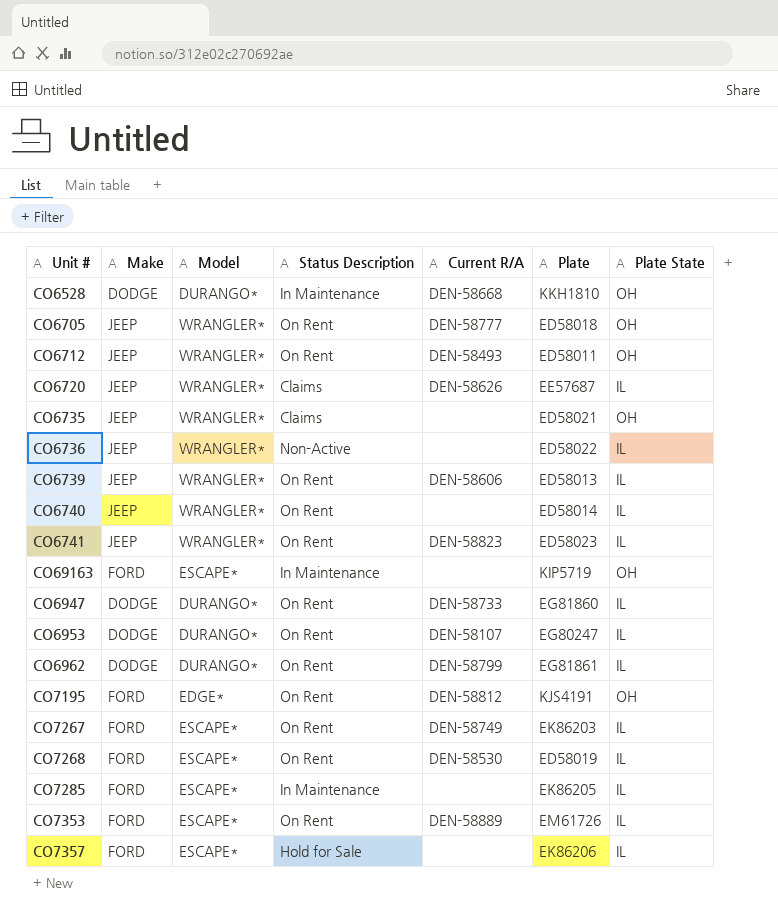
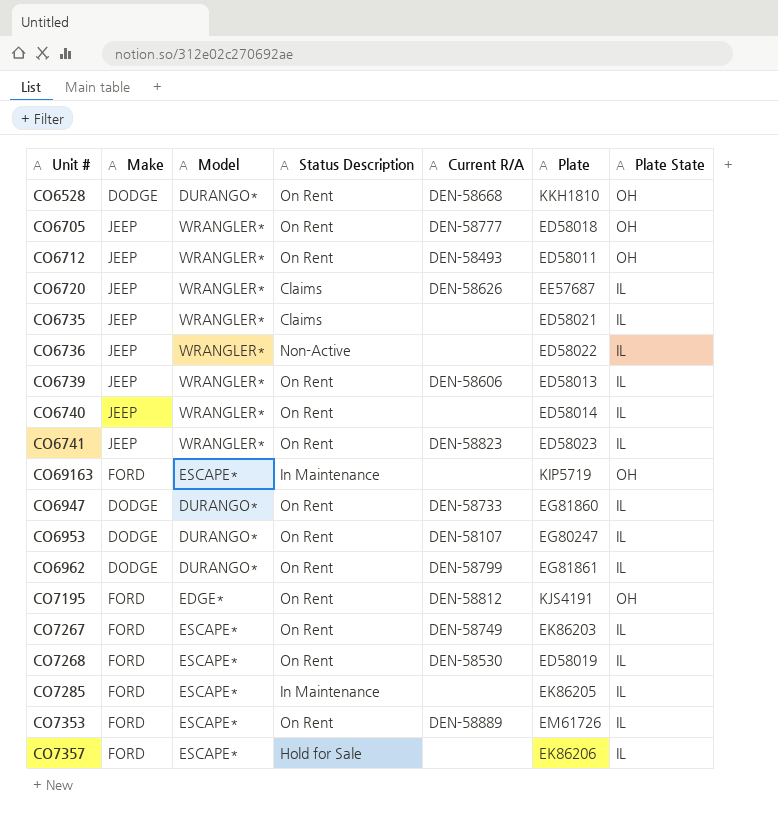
CO6528 | Status Description: In Maintenance -> On Rent
CO6735 | Plate State: OH -> IL

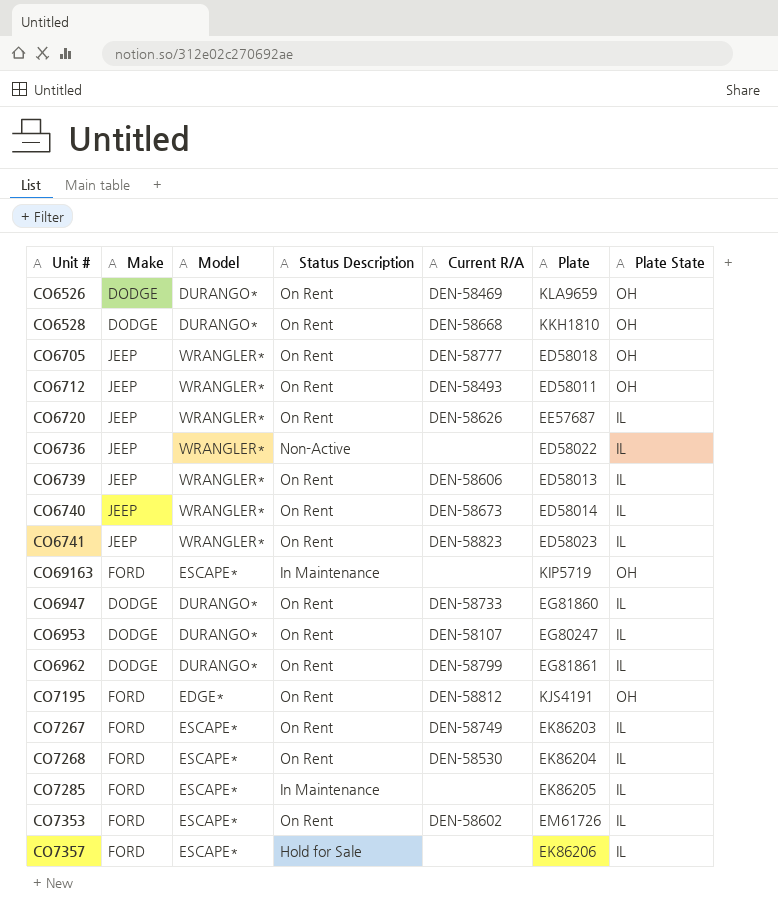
row CO6735: JEEP | WRANGLER* | Claims | none | ED58021 | IL -> none
row CO6526: none -> DODGE | DURANGO* | On Rent | DEN-58469 | KLA9659 | OH
CO6720 | Status Description: Claims -> On Rent
CO6740 | Current R/A: none -> DEN-58673
CO7268 | Plate: ED58019 -> EK86204
CO7353 | Current R/A: DEN-58889 -> DEN-58602

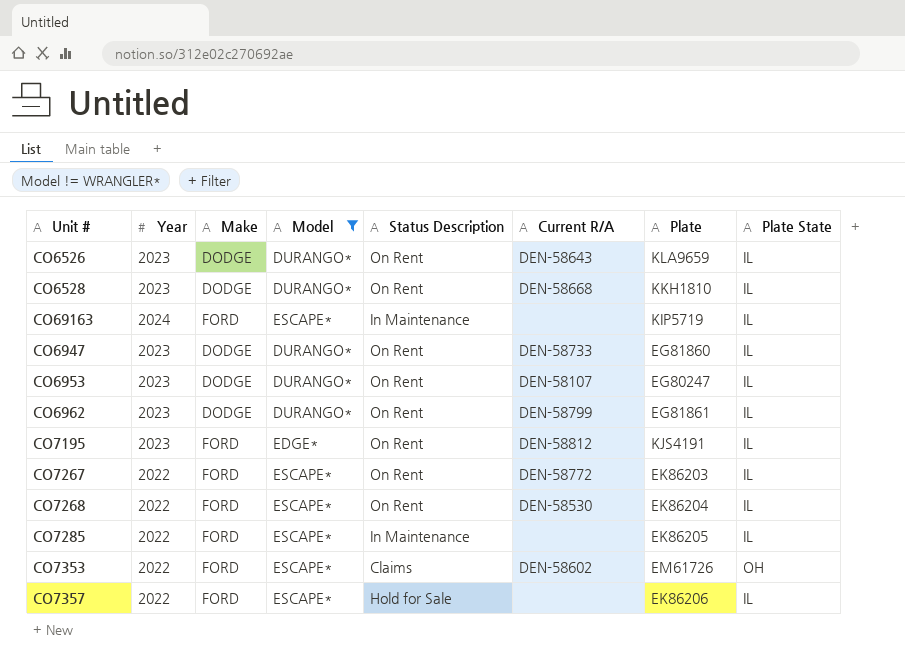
filter: none -> Model != WRANGLER*
column Year | position: none -> 2
CO6526 | Current R/A: DEN-58469 -> DEN-58643
CO6526 | Plate State: OH -> IL
CO6528 | Plate State: OH -> IL
CO69163 | Plate State: OH -> IL
CO7195 | Plate State: OH -> IL
CO7267 | Current R/A: DEN-58749 -> DEN-58772
CO7353 | Status Description: On Rent -> Claims
CO7353 | Plate State: IL -> OH

